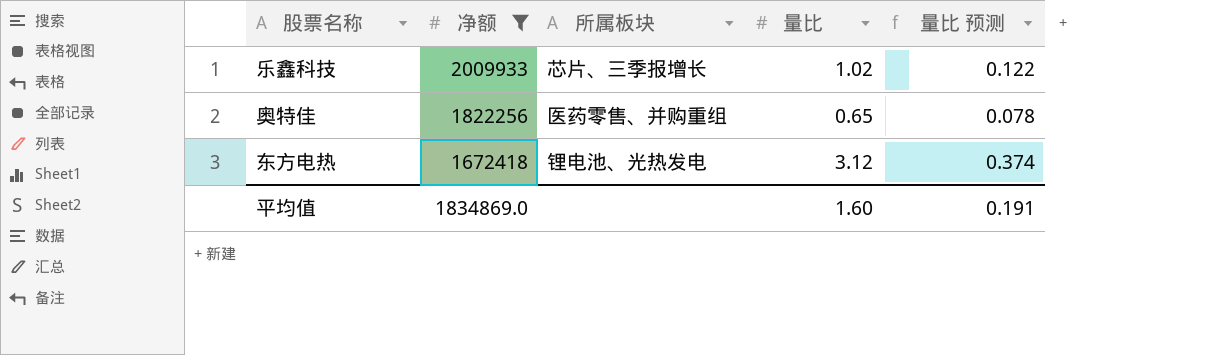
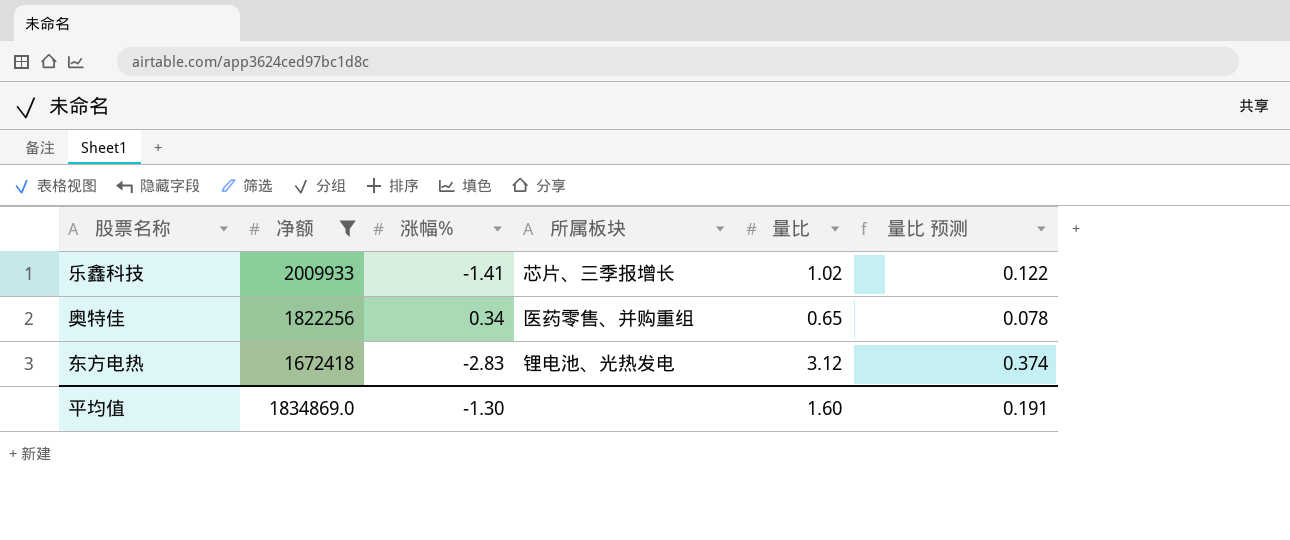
column 涨幅% | position: none -> 3

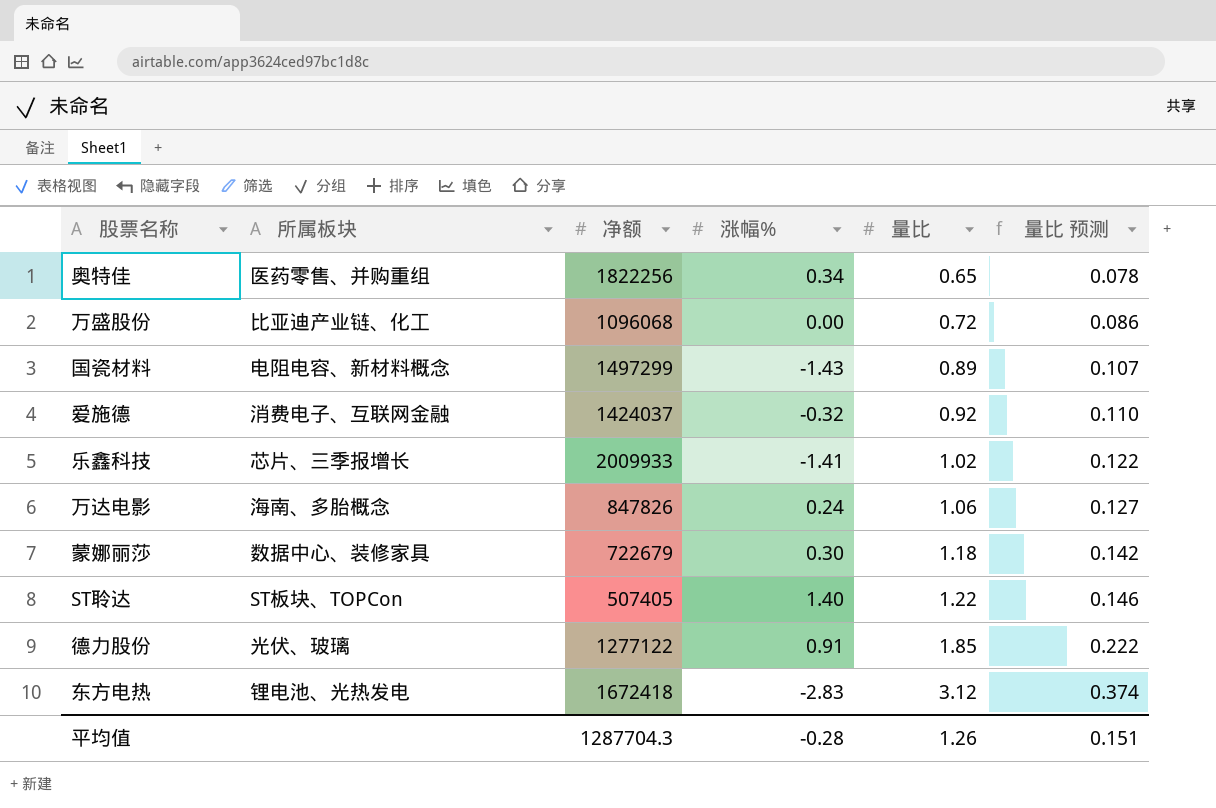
filter: 净额 >= 1672418 -> none
row order: 净额 descending -> 量比 ascending
column 所属板块 | position: 4 -> 2
平均值 | 净额: 1834869.0 -> 1287704.3
平均值 | 涨幅%: -1.30 -> -0.28
平均值 | 量比: 1.60 -> 1.26
平均值 | 量比 预测: 0.191 -> 0.151

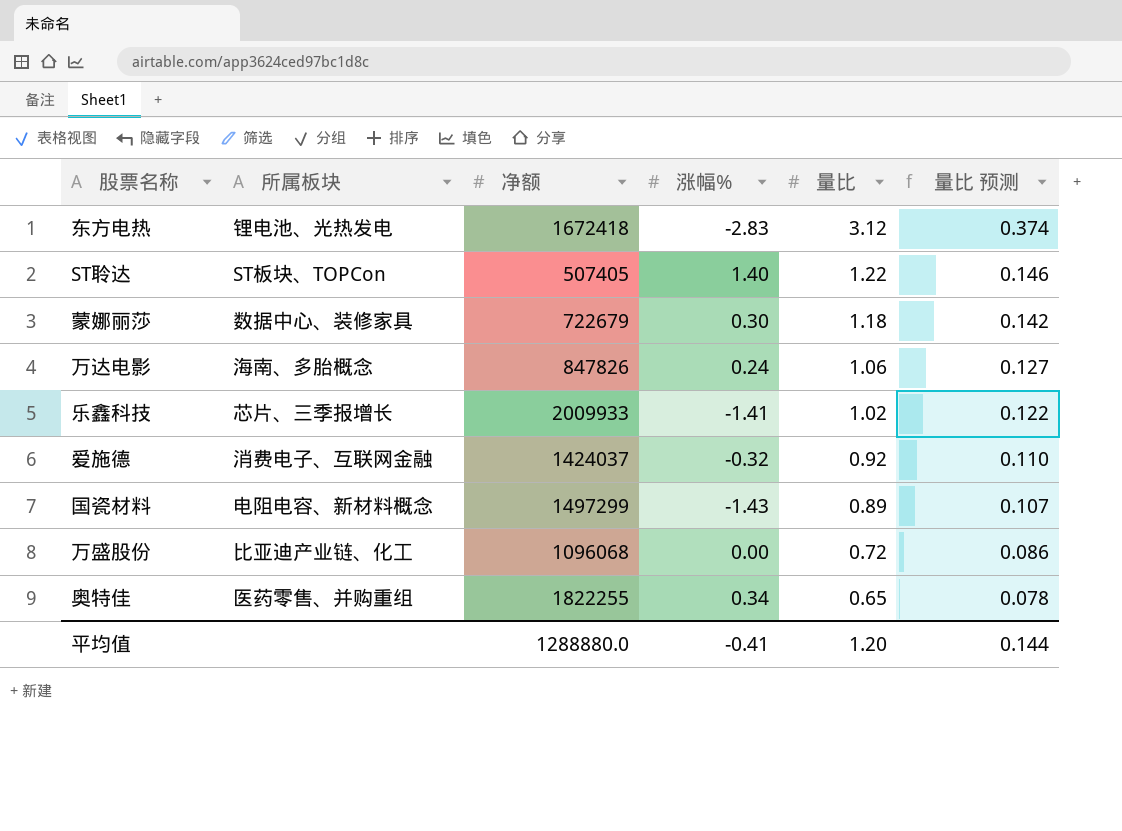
row order: 量比 ascending -> 量比 descending
row 德力股份: 光伏、玻璃 | 1277122 | 0.91 | 1.85 | 0.222 -> none
奥特佳 | 净额: 1822256 -> 1822255
平均值 | 净额: 1287704.3 -> 1288880.0
平均值 | 涨幅%: -0.28 -> -0.41
平均值 | 量比: 1.26 -> 1.20
平均值 | 量比 预测: 0.151 -> 0.144

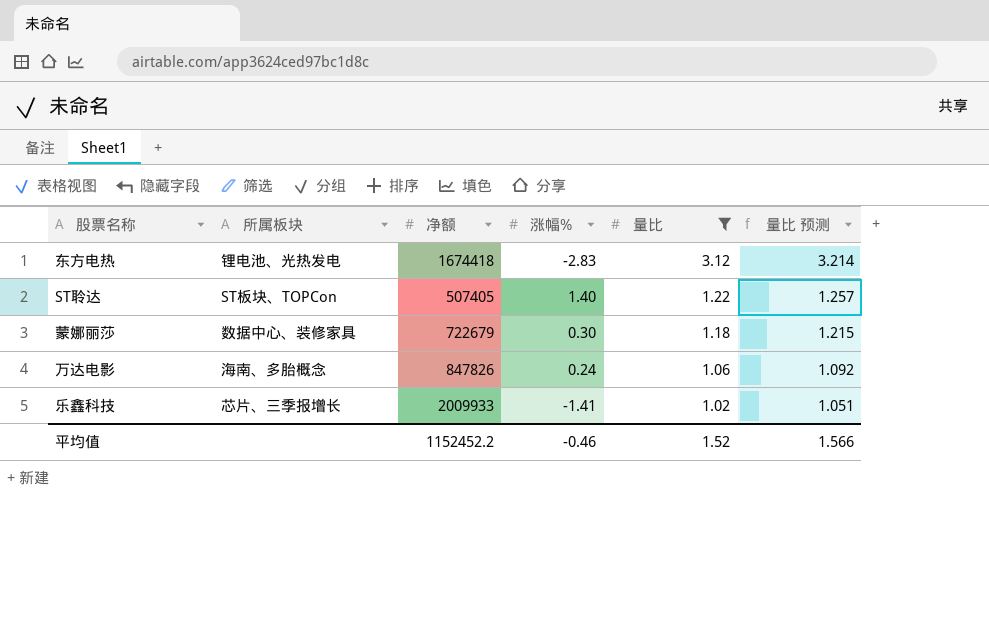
filter: none -> 量比 >= 1.02
column 量比 预测 | formula: [量比] * 0.12 -> [量比] * 1.03
东方电热 | 净额: 1672418 -> 1674418
平均值 | 净额: 1288880.0 -> 1152452.2
平均值 | 涨幅%: -0.41 -> -0.46
平均值 | 量比: 1.20 -> 1.52
平均值 | 量比 预测: 0.144 -> 1.566

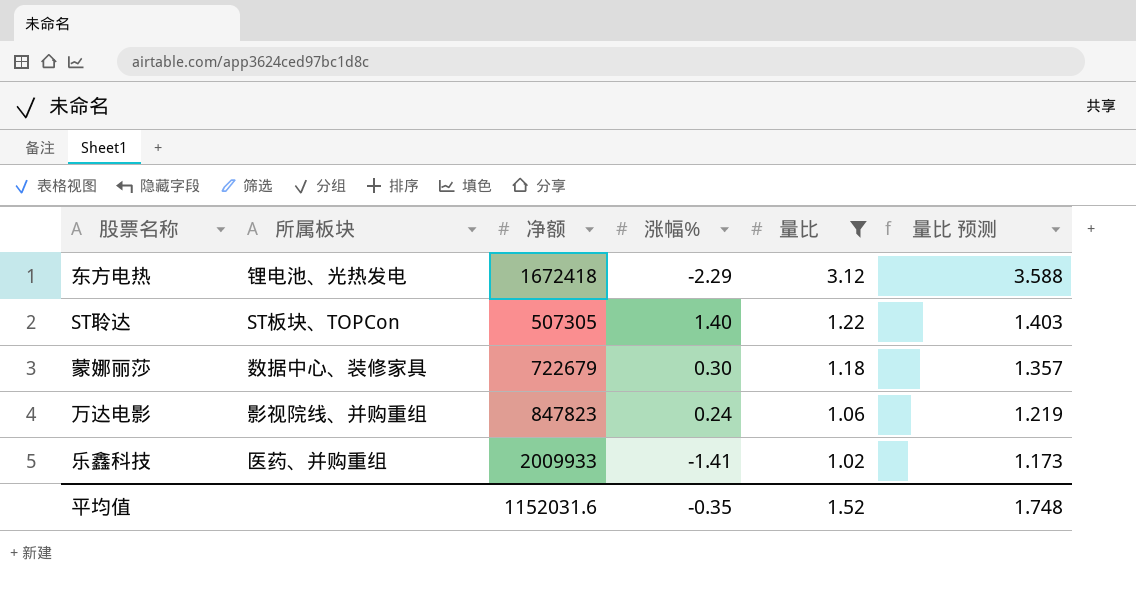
column 量比 预测 | formula: [量比] * 1.03 -> [量比] * 1.15
东方电热 | 净额: 1674418 -> 1672418
东方电热 | 涨幅%: -2.83 -> -2.29
ST聆达 | 净额: 507405 -> 507305
万达电影 | 所属板块: 海南、多胎概念 -> 影视院线、并购重组
万达电影 | 净额: 847826 -> 847823
乐鑫科技 | 所属板块: 芯片、三季报增长 -> 医药、并购重组
平均值 | 净额: 1152452.2 -> 1152031.6
平均值 | 涨幅%: -0.46 -> -0.35
平均值 | 量比 预测: 1.566 -> 1.748

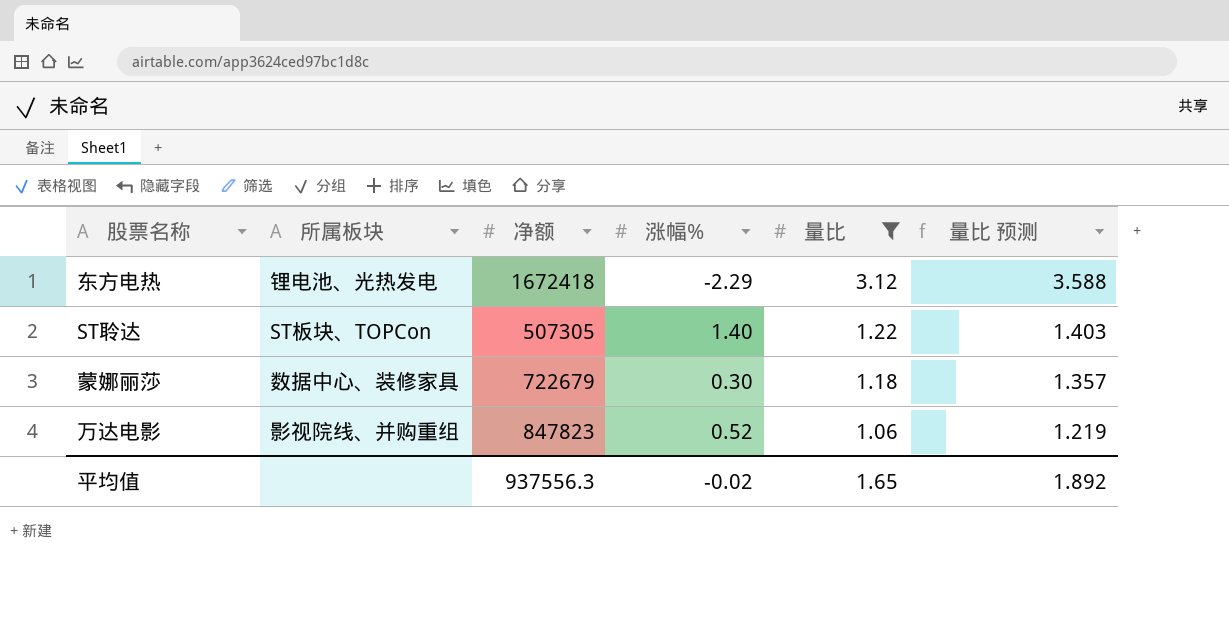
row 乐鑫科技: 医药、并购重组 | 2009933 | -1.41 | 1.02 | 1.173 -> none
万达电影 | 涨幅%: 0.24 -> 0.52
平均值 | 净额: 1152031.6 -> 937556.3
平均值 | 涨幅%: -0.35 -> -0.02
平均值 | 量比: 1.52 -> 1.65
平均值 | 量比 预测: 1.748 -> 1.892

